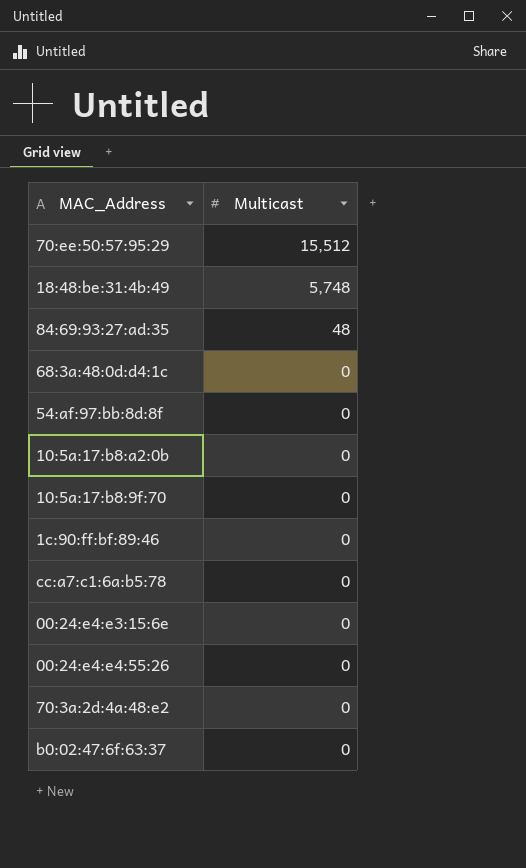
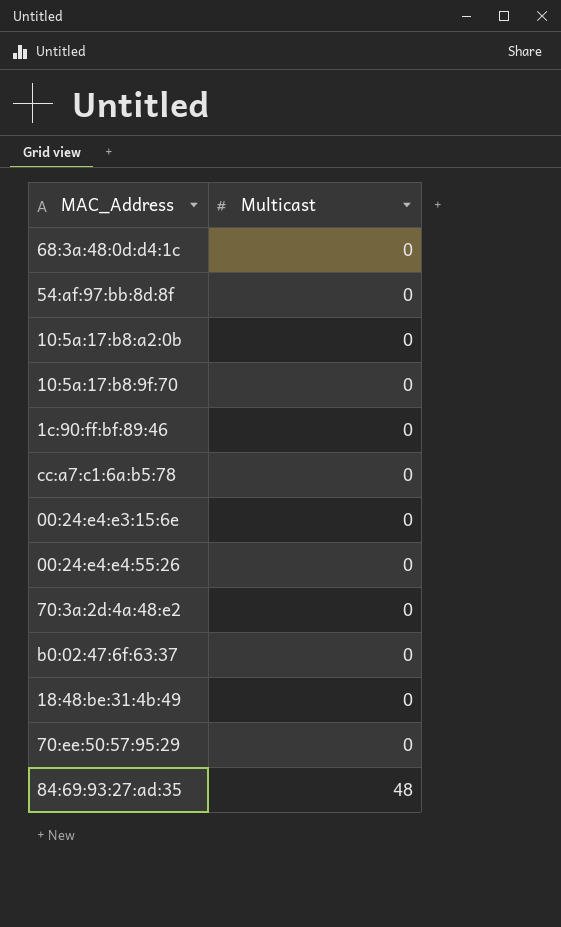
row order: Multicast descending -> Multicast ascending
18:48:be:31:4b:49 | Multicast: 5,748 -> 0
70:ee:50:57:95:29 | Multicast: 15,512 -> 0

